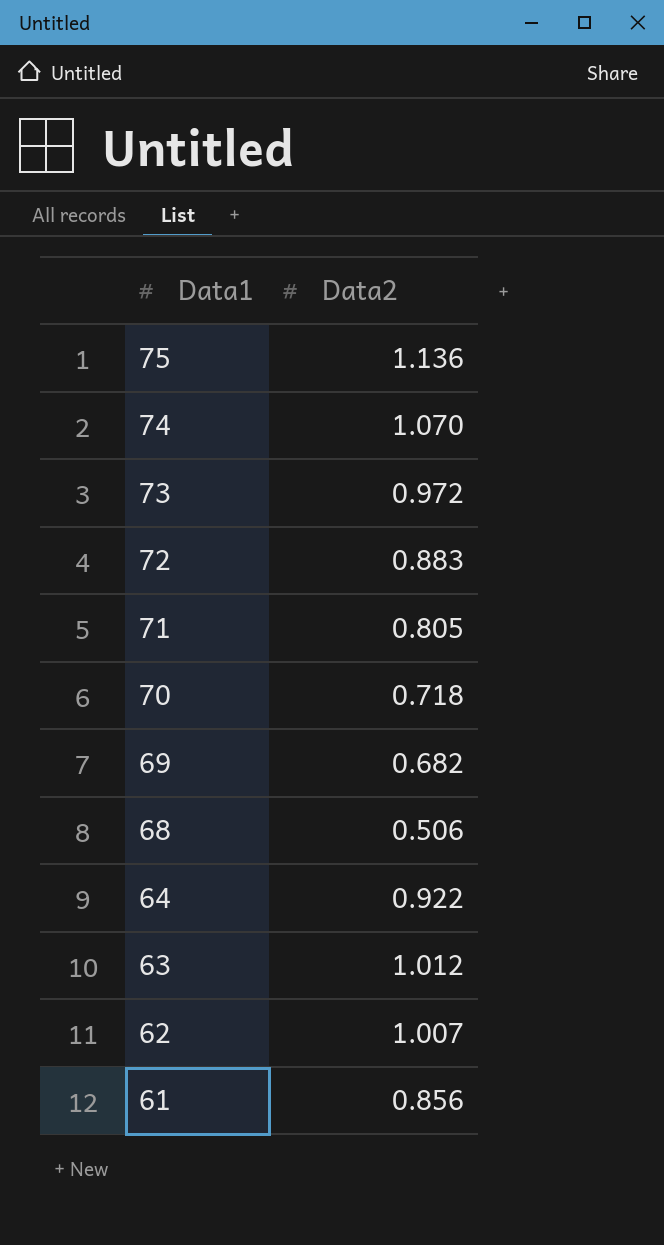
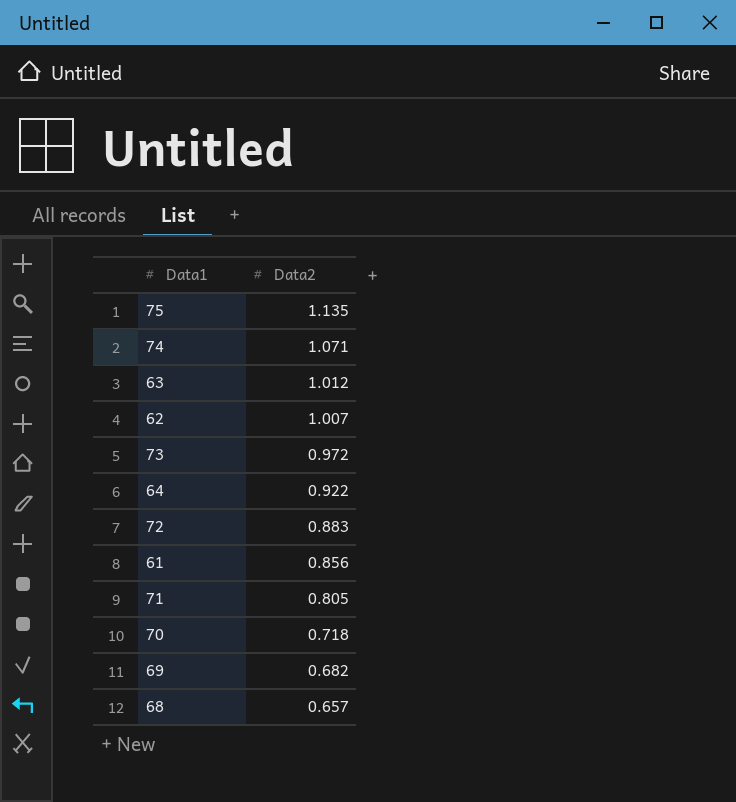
row order: Data1 descending -> Data2 descending
75 | Data2: 1.136 -> 1.135
74 | Data2: 1.070 -> 1.071
68 | Data2: 0.506 -> 0.657

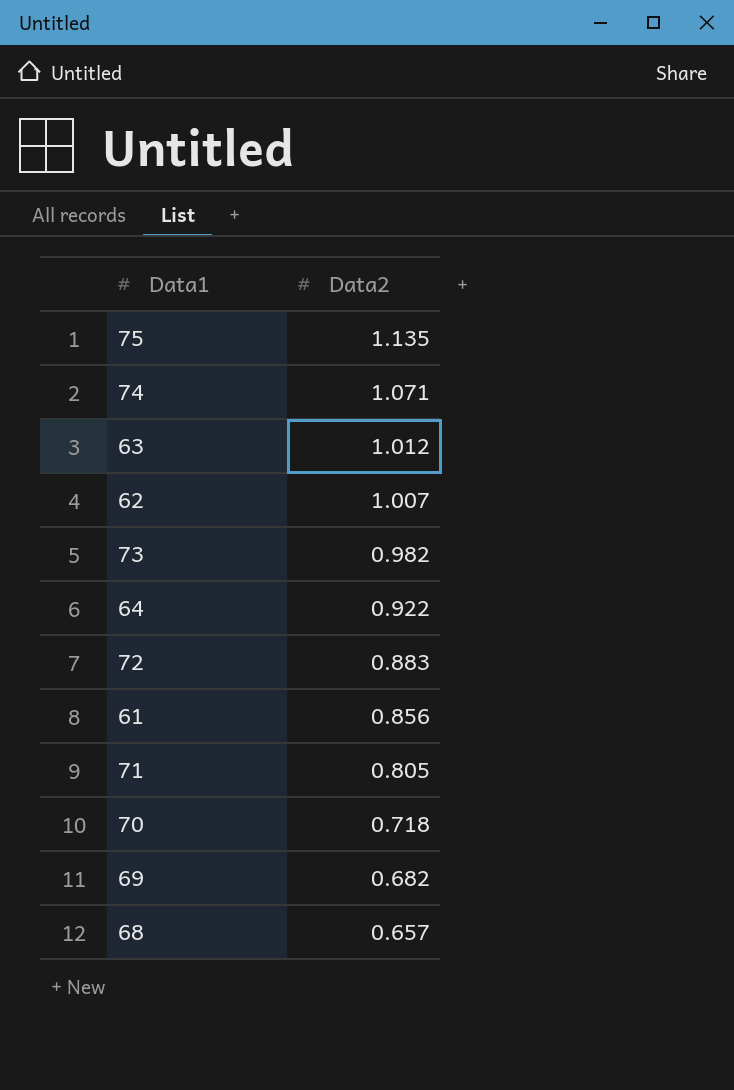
73 | Data2: 0.972 -> 0.982

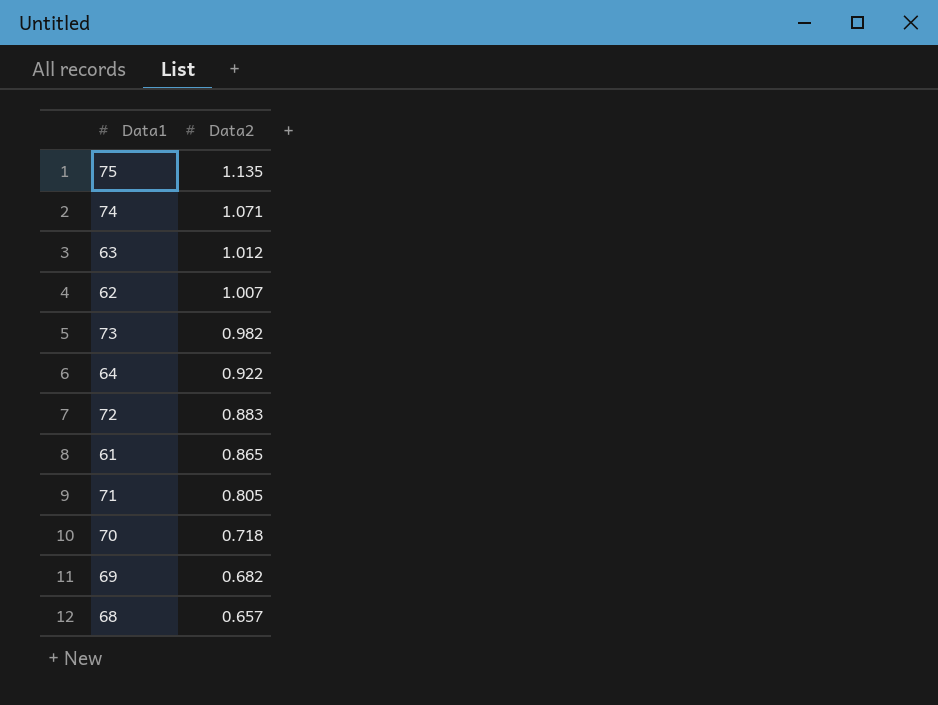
61 | Data2: 0.856 -> 0.865

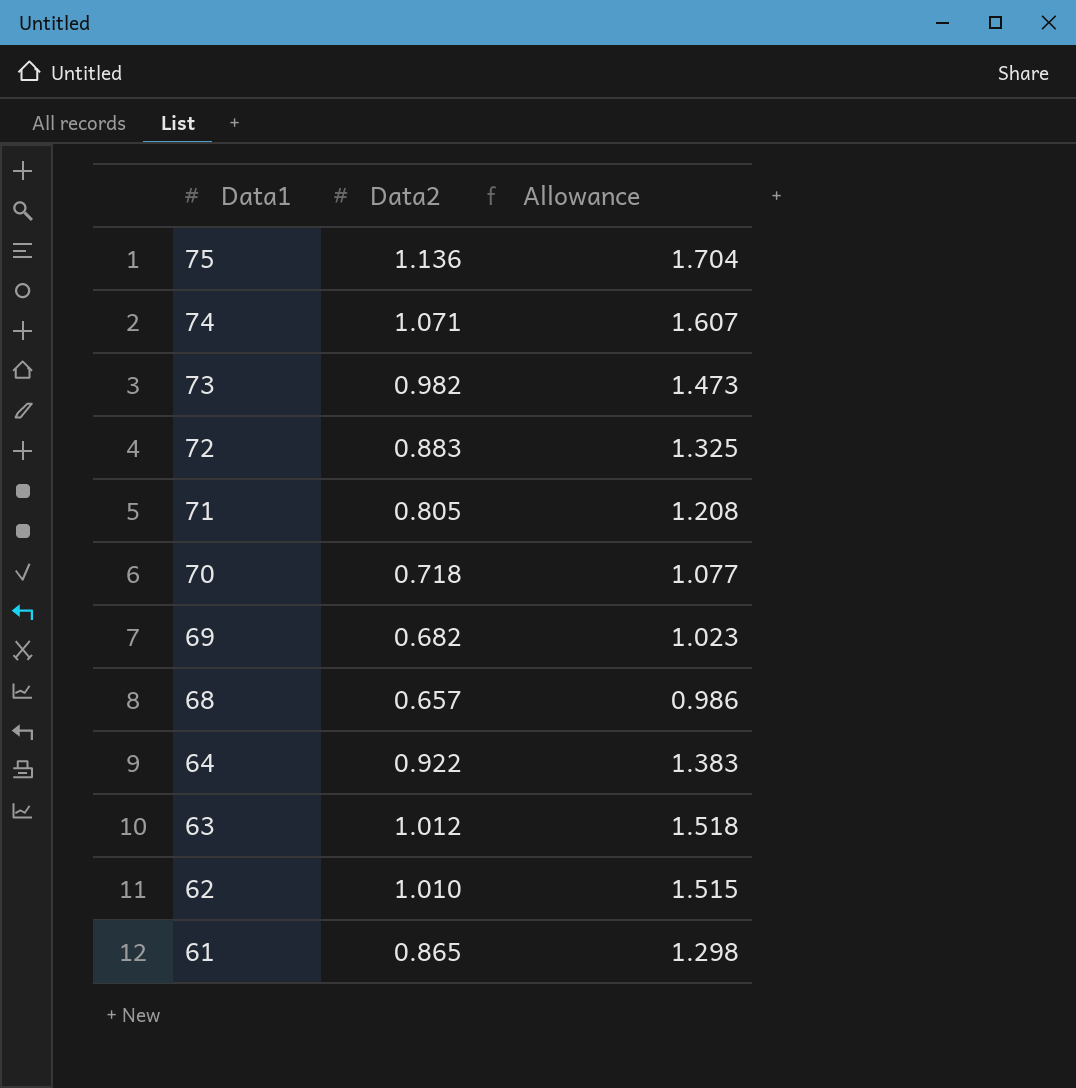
row order: Data2 descending -> Data1 descending
column Allowance | formula: none -> [Data2] * 1.5
75 | Data2: 1.135 -> 1.136
62 | Data2: 1.007 -> 1.010

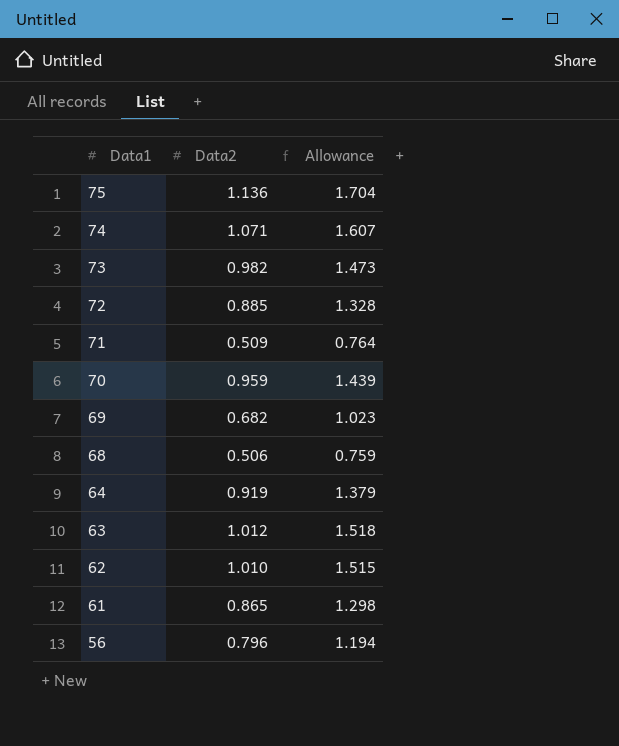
72 | Data2: 0.883 -> 0.885
72 | Allowance: 1.325 -> 1.328
71 | Data2: 0.805 -> 0.509
71 | Allowance: 1.208 -> 0.764
70 | Data2: 0.718 -> 0.959
70 | Allowance: 1.077 -> 1.439
68 | Data2: 0.657 -> 0.506
68 | Allowance: 0.986 -> 0.759
64 | Data2: 0.922 -> 0.919
64 | Allowance: 1.383 -> 1.379
row 56: none -> 0.796 | 1.194

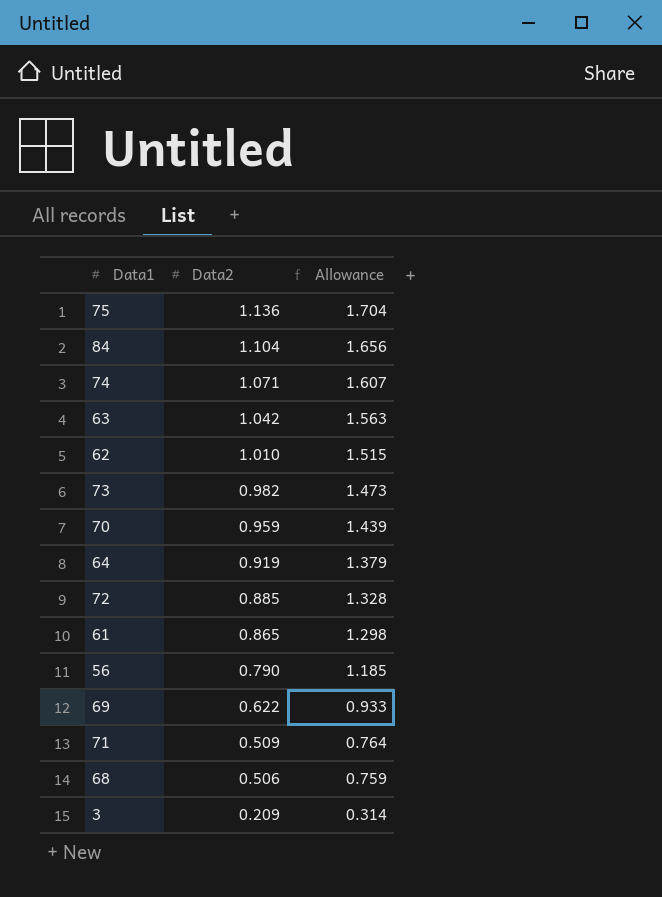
row order: Data1 descending -> Data2 descending
row 84: none -> 1.104 | 1.656
63 | Data2: 1.012 -> 1.042
63 | Allowance: 1.518 -> 1.563
56 | Data2: 0.796 -> 0.790
56 | Allowance: 1.194 -> 1.185
69 | Data2: 0.682 -> 0.622
69 | Allowance: 1.023 -> 0.933
row 3: none -> 0.209 | 0.314

